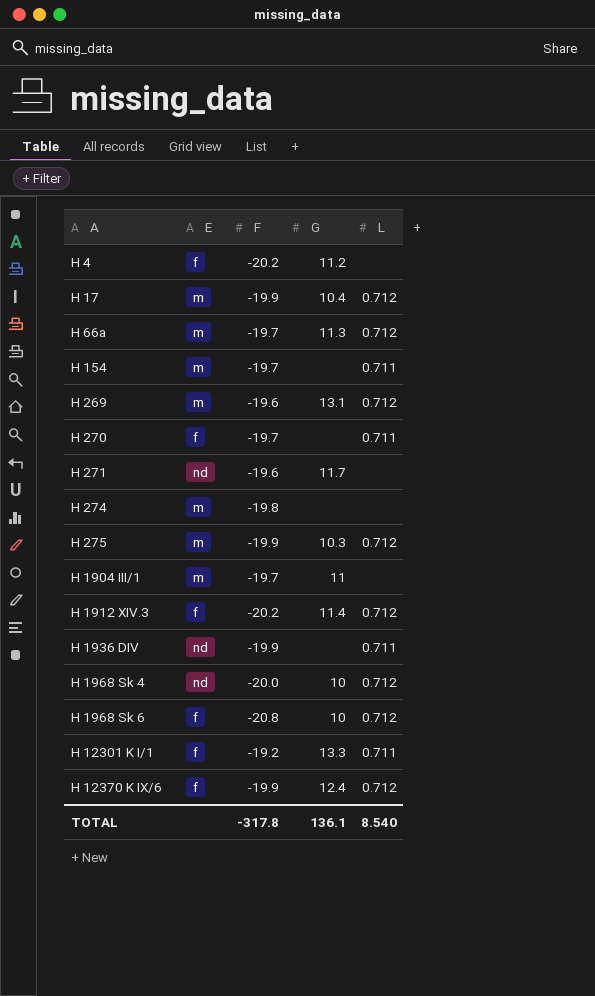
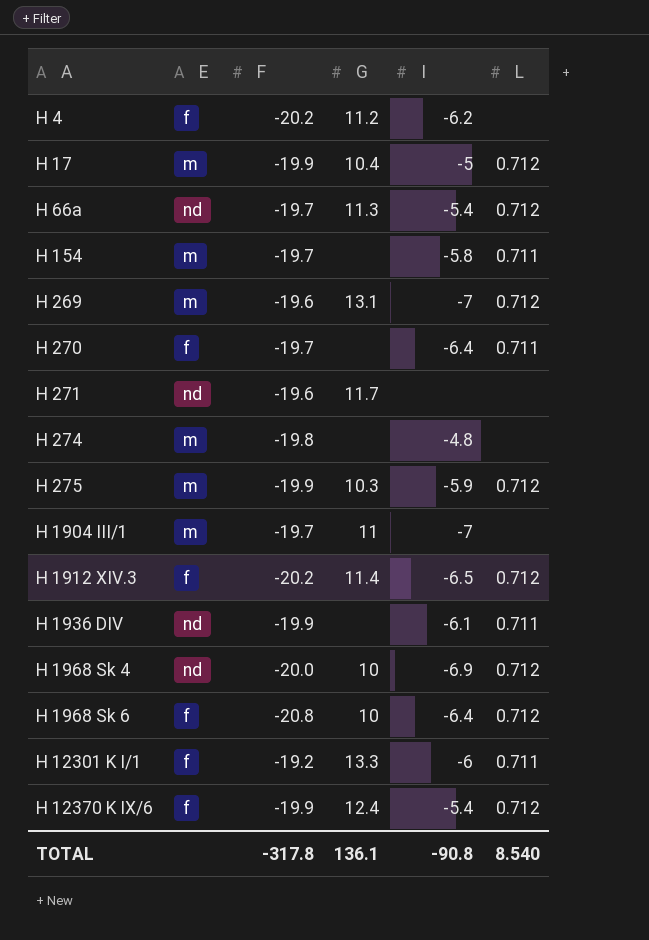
column I | position: none -> 5
H 66a | E: m -> nd

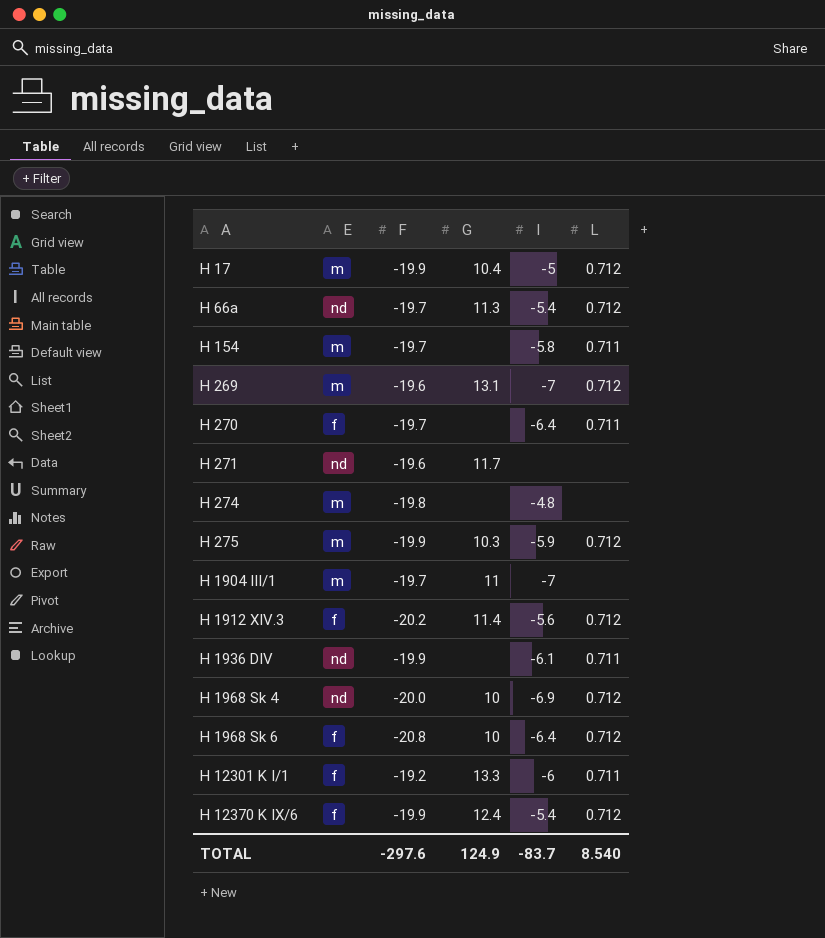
row H 4: f | -20.2 | 11.2 | -6.2 | none -> none
H 1912 XIV.3 | I: -6.5 -> -5.6
TOTAL | F: -317.8 -> -297.6
TOTAL | G: 136.1 -> 124.9
TOTAL | I: -90.8 -> -83.7

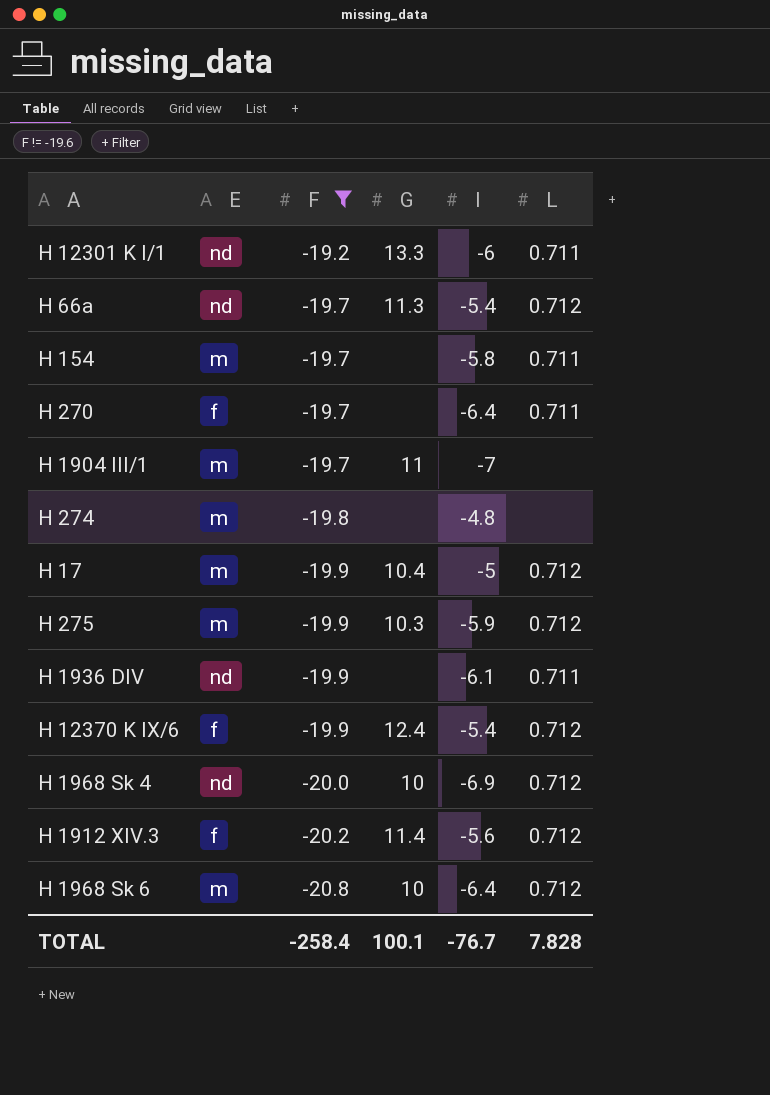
filter: none -> F != -19.6
row order: A ascending -> F descending
H 12301 K I/1 | E: f -> nd
H 1968 Sk 6 | E: f -> m
TOTAL | F: -297.6 -> -258.4
TOTAL | G: 124.9 -> 100.1
TOTAL | I: -83.7 -> -76.7
TOTAL | L: 8.540 -> 7.828

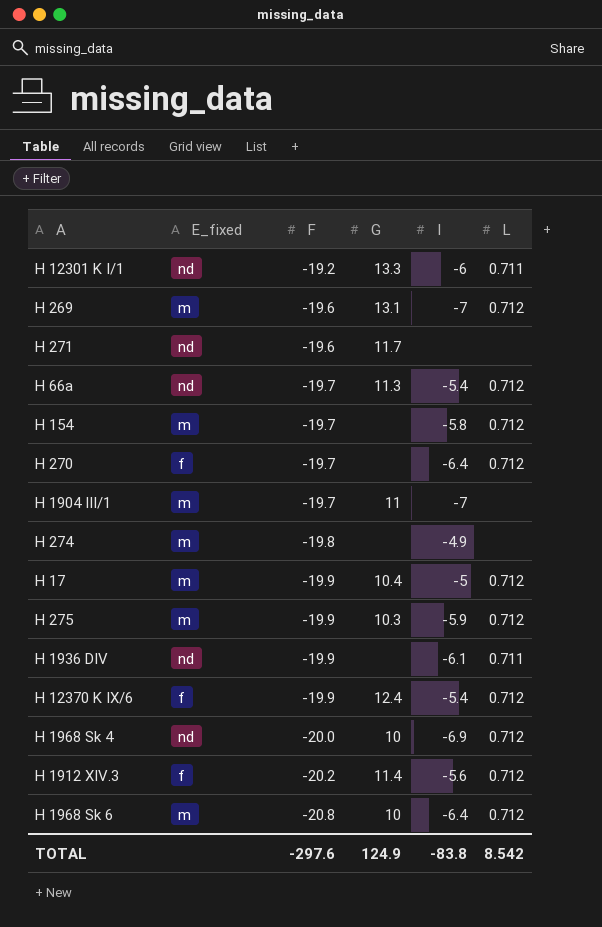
filter: F != -19.6 -> none
column name: E -> E_fixed
H 154 | L: 0.711 -> 0.712
H 270 | L: 0.711 -> 0.712
H 274 | I: -4.8 -> -4.9
TOTAL | F: -258.4 -> -297.6
TOTAL | G: 100.1 -> 124.9
TOTAL | I: -76.7 -> -83.8
TOTAL | L: 7.828 -> 8.542

